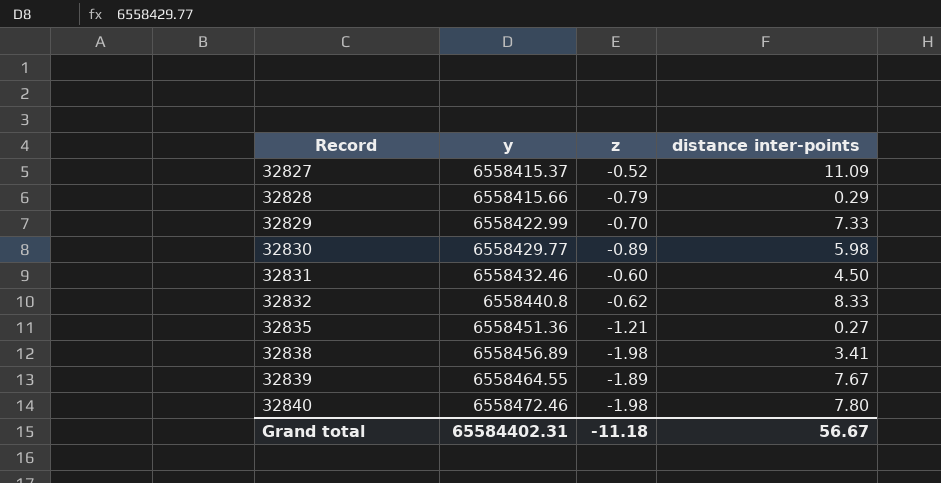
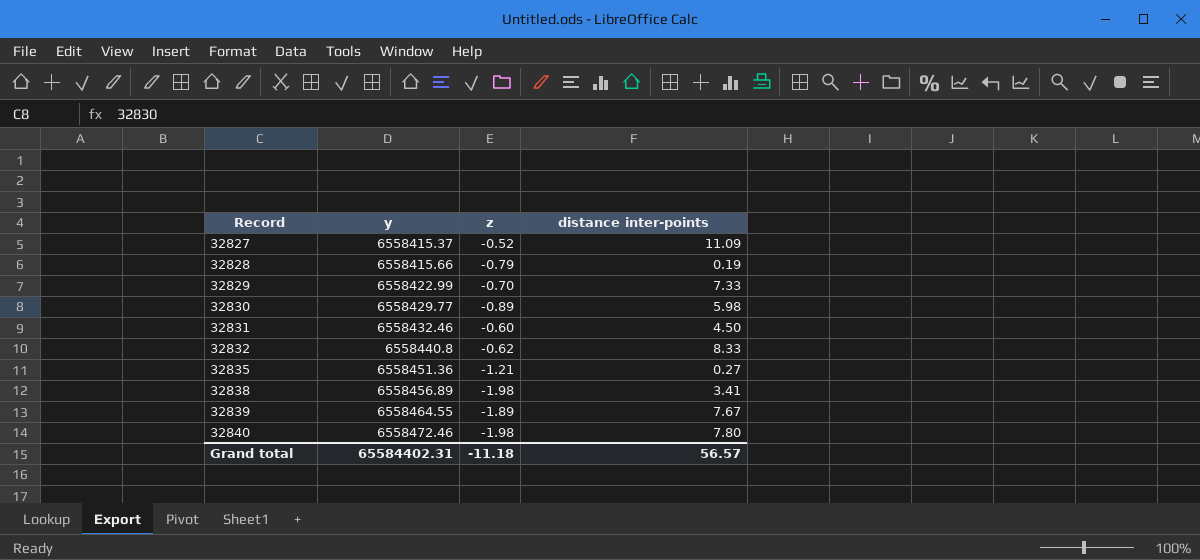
32828 | distance inter-points: 0.29 -> 0.19
Grand total | distance inter-points: 56.67 -> 56.57

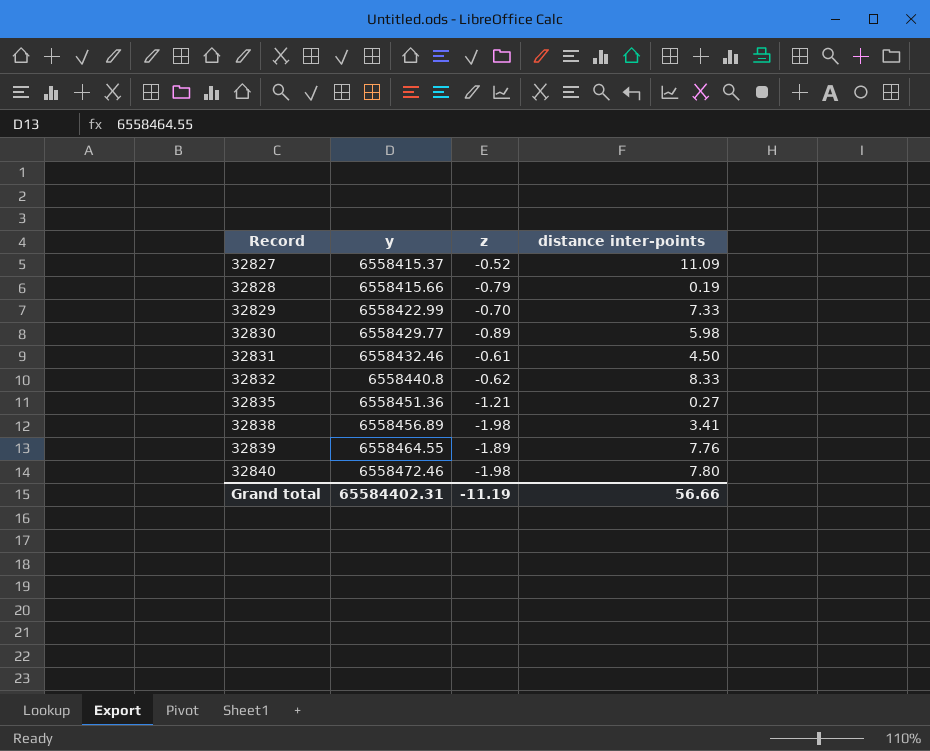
32831 | z: -0.60 -> -0.61
32839 | distance inter-points: 7.67 -> 7.76
Grand total | z: -11.18 -> -11.19
Grand total | distance inter-points: 56.57 -> 56.66

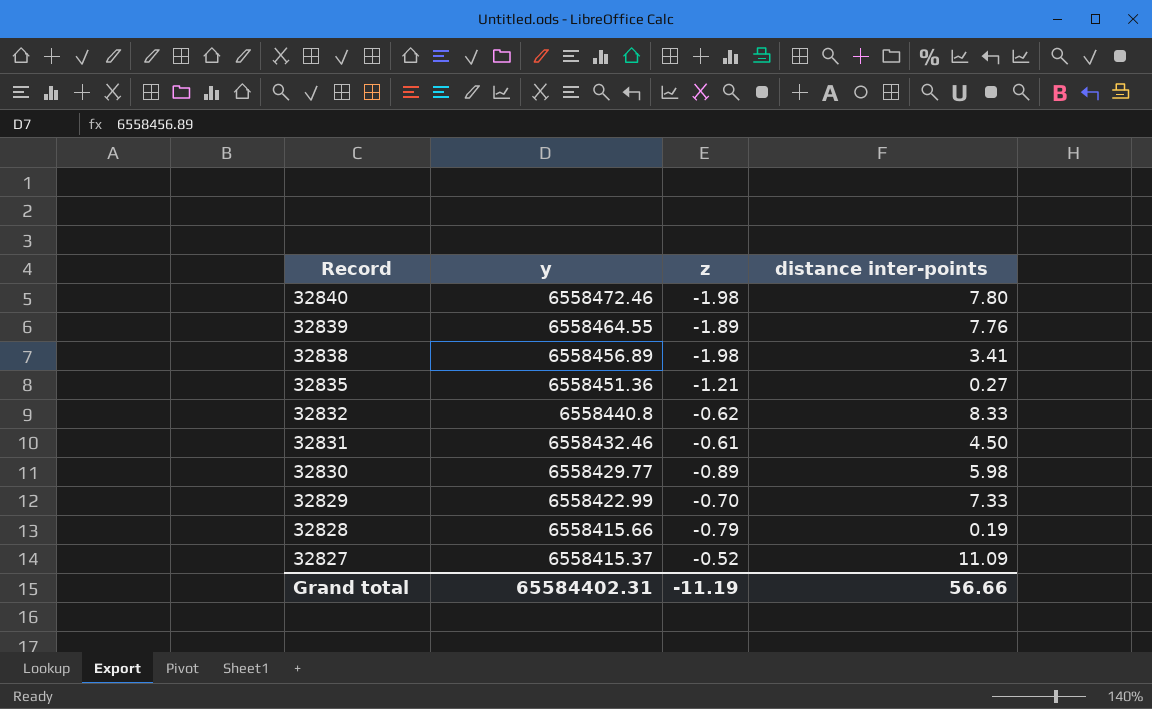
row order: Record ascending -> Record descending

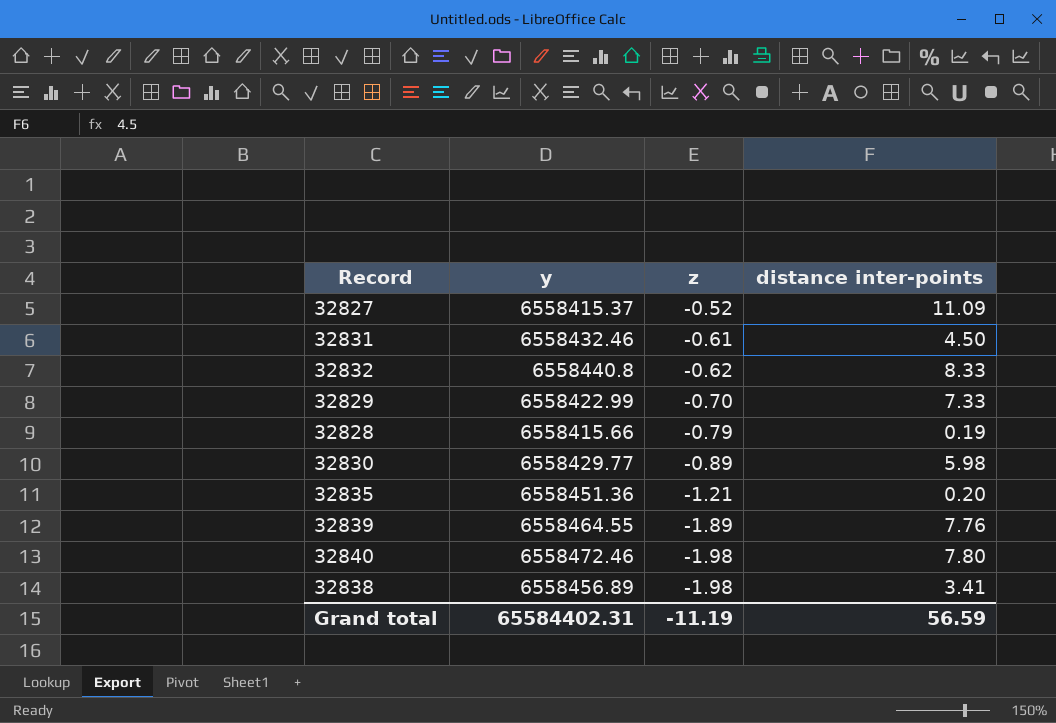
row order: Record descending -> z descending
32835 | distance inter-points: 0.27 -> 0.20
Grand total | distance inter-points: 56.66 -> 56.59

